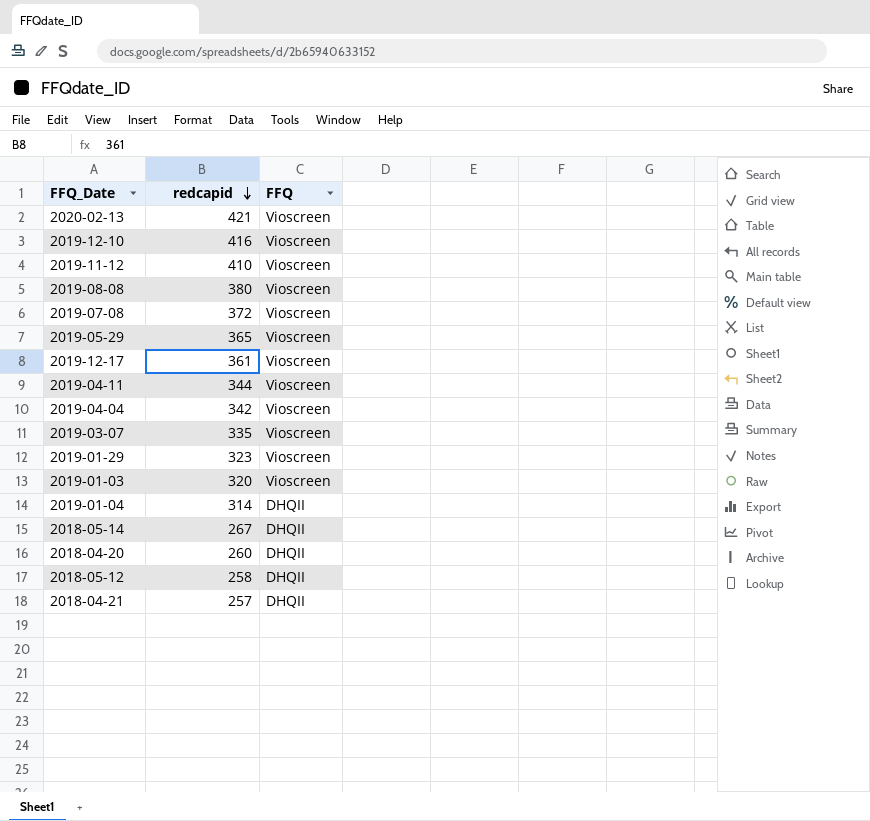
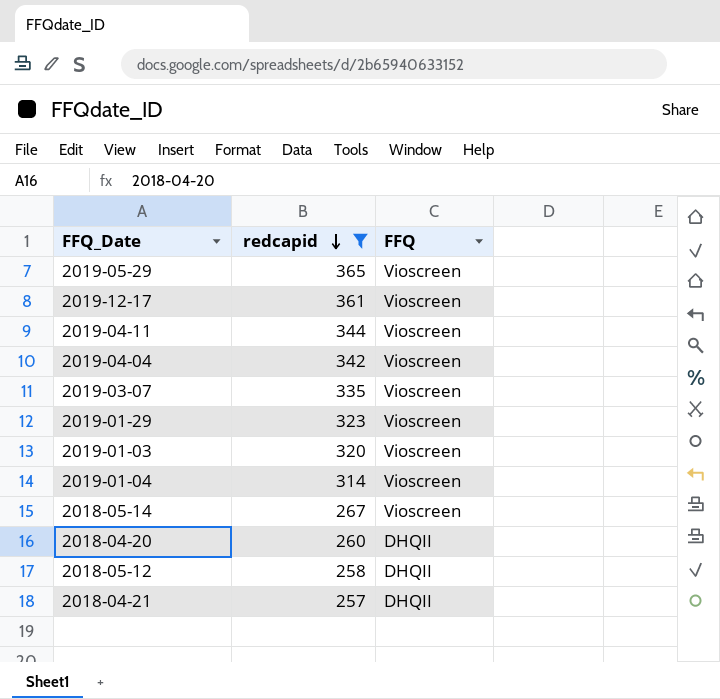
filter: none -> redcapid <= 365
2019-01-04 | FFQ: DHQII -> Vioscreen
2018-05-14 | FFQ: DHQII -> Vioscreen

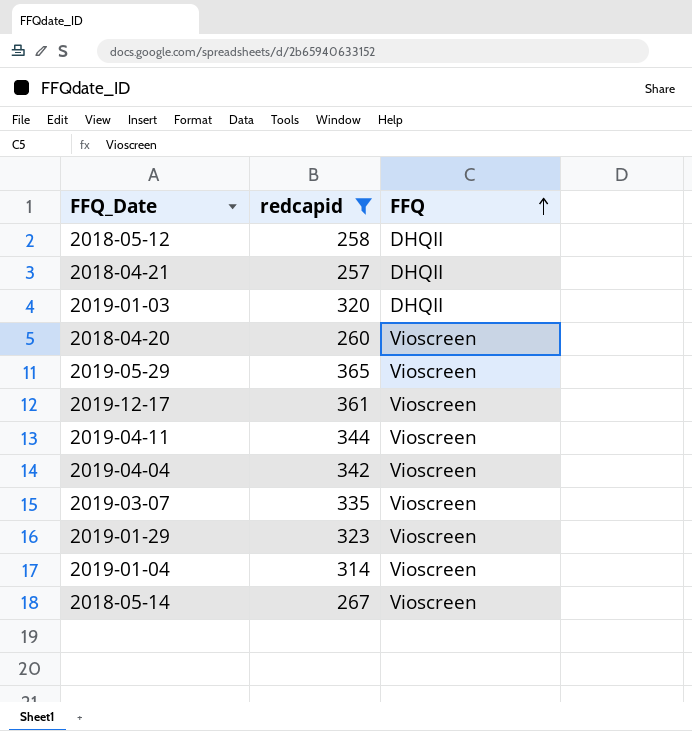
row order: redcapid descending -> FFQ ascending
2019-01-03 | FFQ: Vioscreen -> DHQII
2018-04-20 | FFQ: DHQII -> Vioscreen

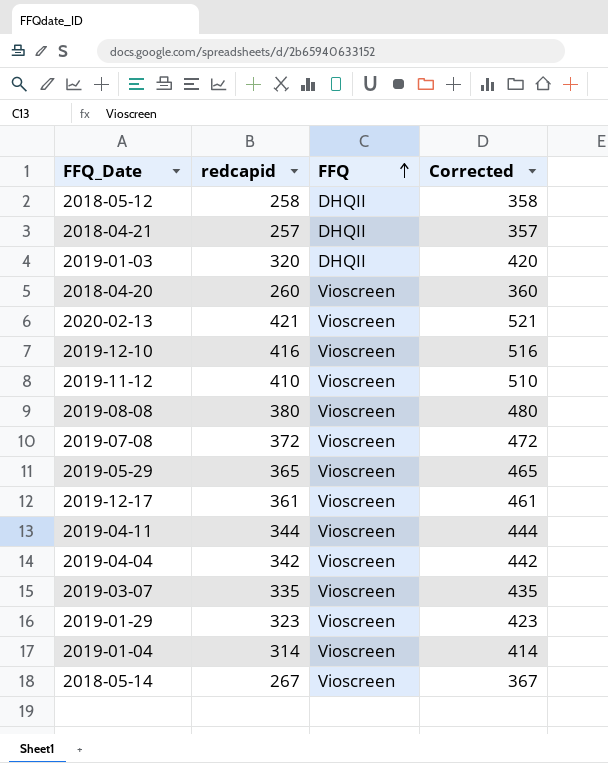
filter: redcapid <= 365 -> none
column Corrected | formula: none -> [redcapid] + 100

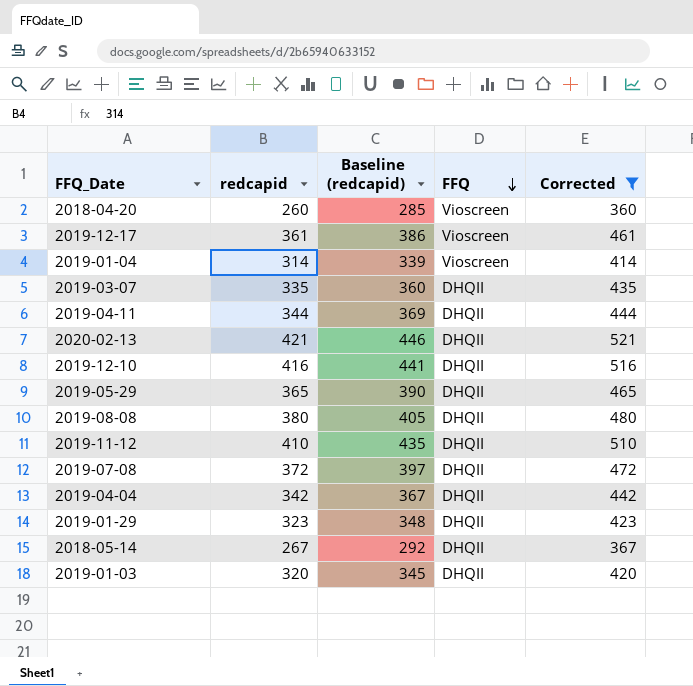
filter: none -> Corrected >= 360
row order: FFQ ascending -> FFQ descending
column Baseline (redcapid) | formula: none -> [redcapid] + 25
2019-03-07 | FFQ: Vioscreen -> DHQII
2019-04-11 | FFQ: Vioscreen -> DHQII
2020-02-13 | FFQ: Vioscreen -> DHQII
2019-12-10 | FFQ: Vioscreen -> DHQII
2019-05-29 | FFQ: Vioscreen -> DHQII
2019-08-08 | FFQ: Vioscreen -> DHQII
2019-11-12 | FFQ: Vioscreen -> DHQII
2019-07-08 | FFQ: Vioscreen -> DHQII
2019-04-04 | FFQ: Vioscreen -> DHQII
2019-01-29 | FFQ: Vioscreen -> DHQII
2018-05-14 | FFQ: Vioscreen -> DHQII

